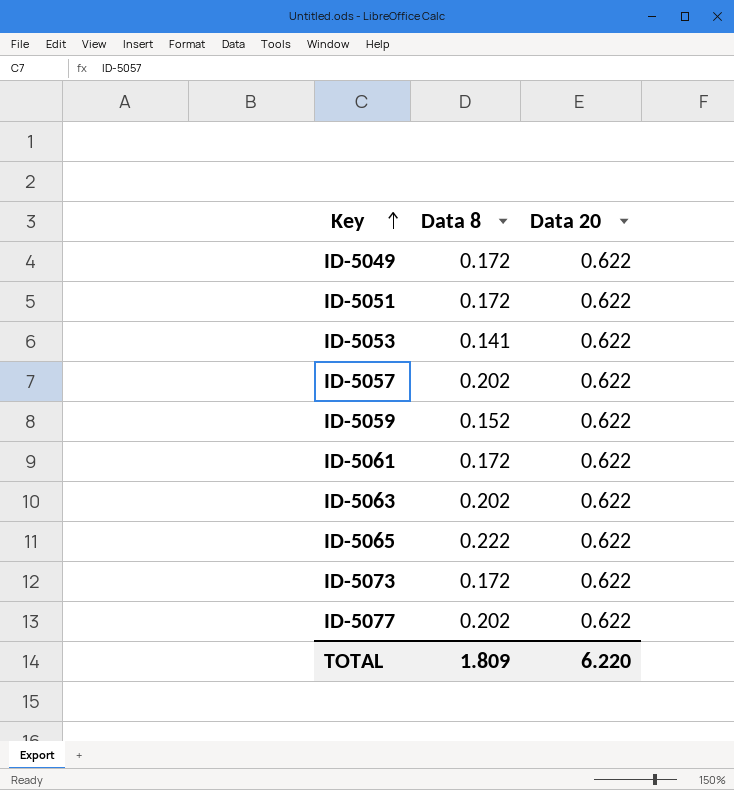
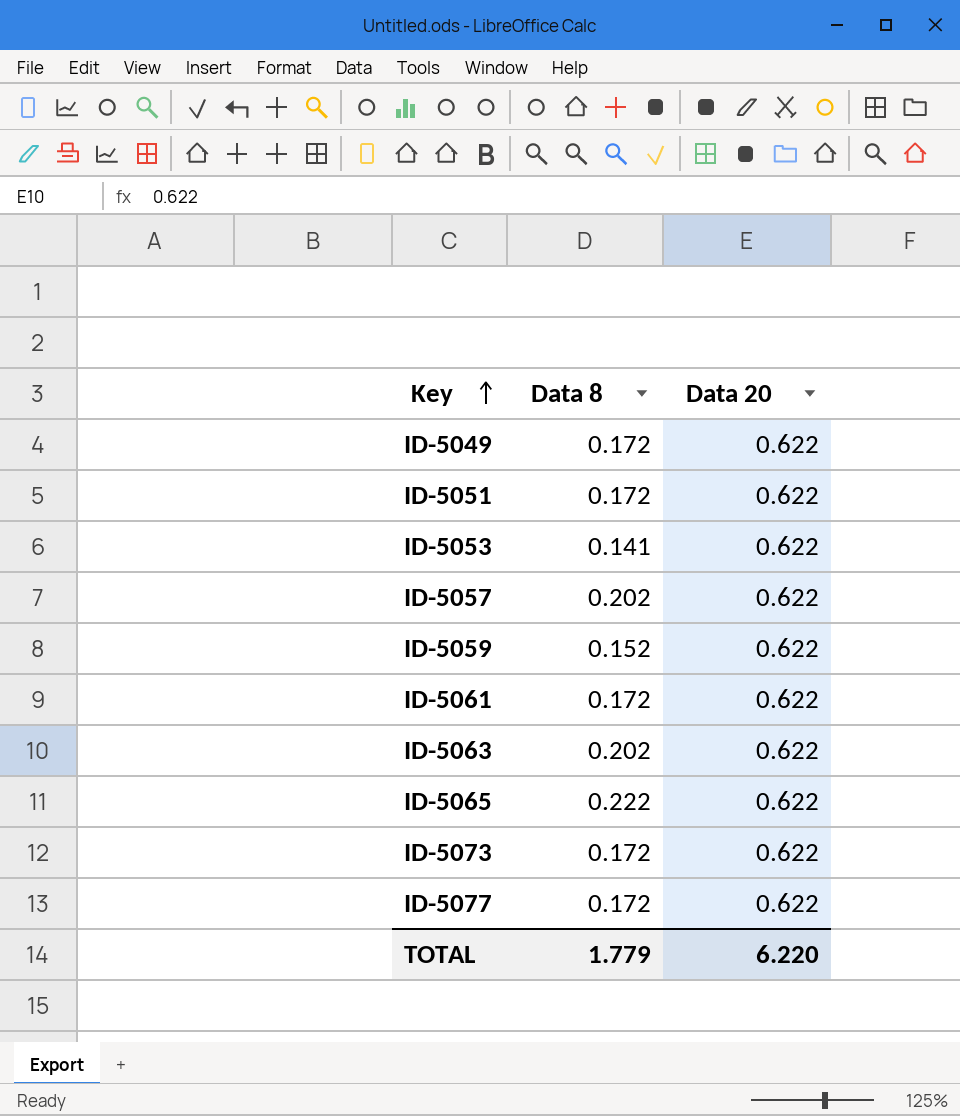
ID-5077 | Data 8: 0.202 -> 0.172
TOTAL | Data 8: 1.809 -> 1.779

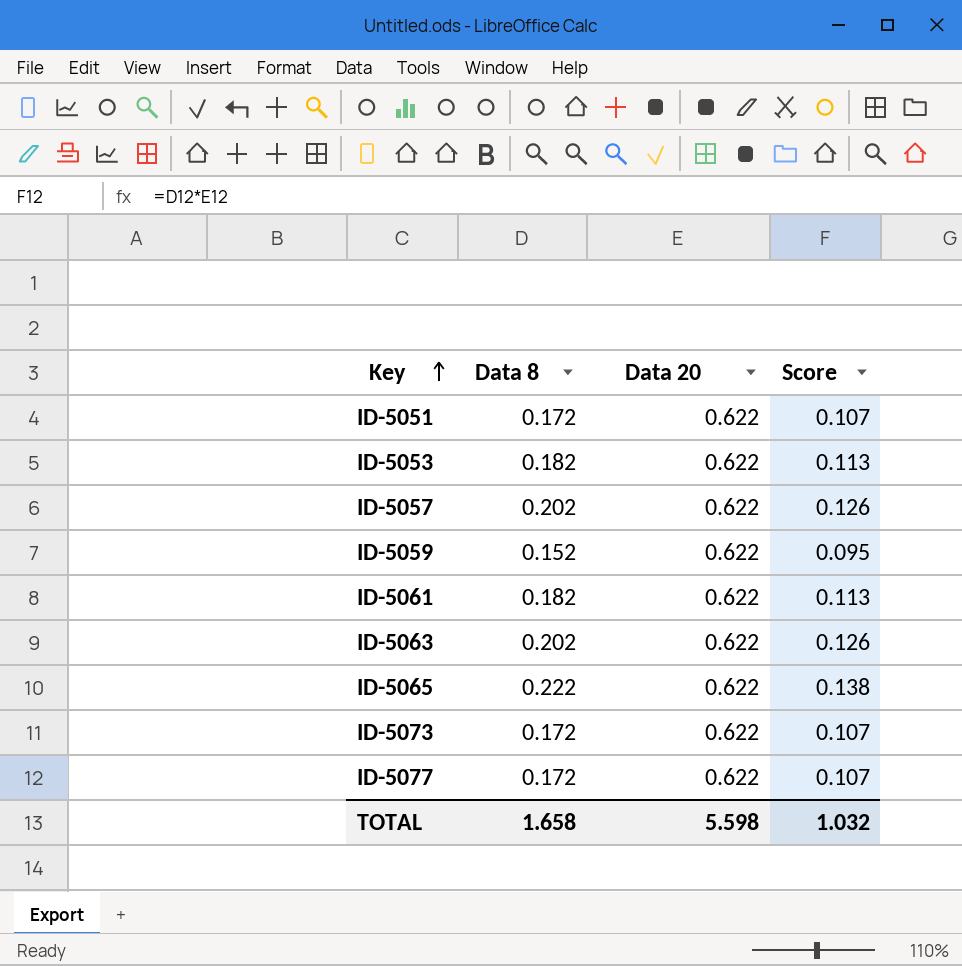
column Score | formula: none -> [Data 8] * [Data 20]
row ID-5049: 0.172 | 0.622 -> none
ID-5053 | Data 8: 0.141 -> 0.182
ID-5061 | Data 8: 0.172 -> 0.182
TOTAL | Data 8: 1.779 -> 1.658
TOTAL | Data 20: 6.220 -> 5.598

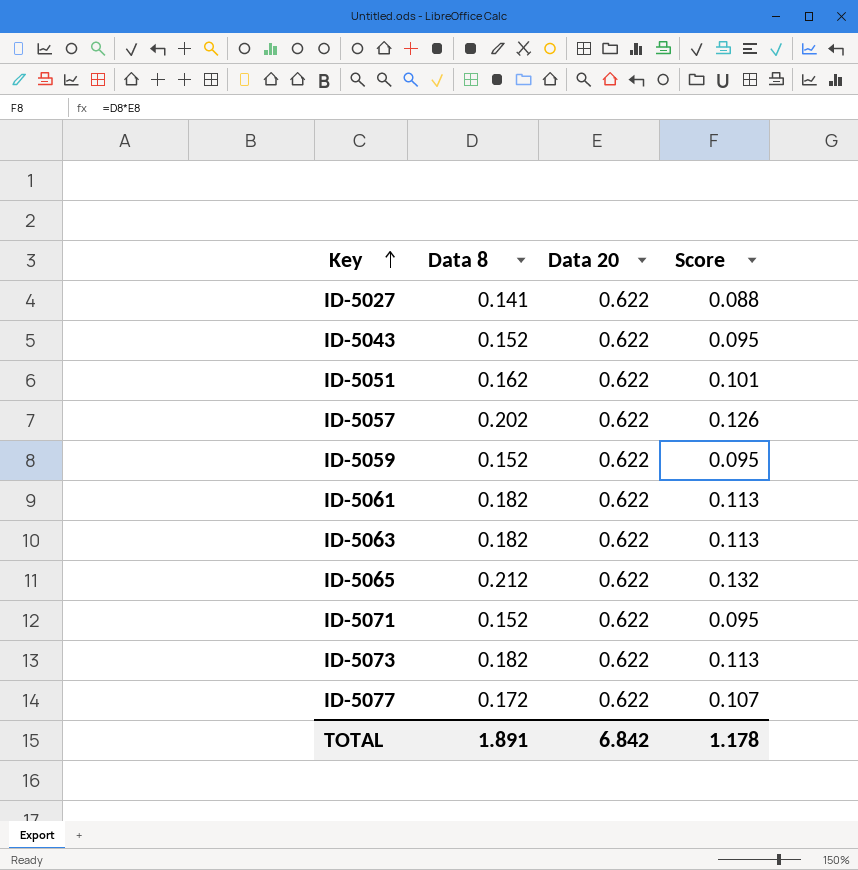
row ID-5053: 0.182 | 0.622 | 0.113 -> none
row ID-5027: none -> 0.141 | 0.622 | 0.088
row ID-5043: none -> 0.152 | 0.622 | 0.095
ID-5051 | Data 8: 0.172 -> 0.162
ID-5051 | Score: 0.107 -> 0.101
ID-5063 | Data 8: 0.202 -> 0.182
ID-5063 | Score: 0.126 -> 0.113
ID-5065 | Data 8: 0.222 -> 0.212
ID-5065 | Score: 0.138 -> 0.132
row ID-5071: none -> 0.152 | 0.622 | 0.095
ID-5073 | Data 8: 0.172 -> 0.182
ID-5073 | Score: 0.107 -> 0.113
TOTAL | Data 8: 1.658 -> 1.891
TOTAL | Data 20: 5.598 -> 6.842
TOTAL | Score: 1.032 -> 1.178

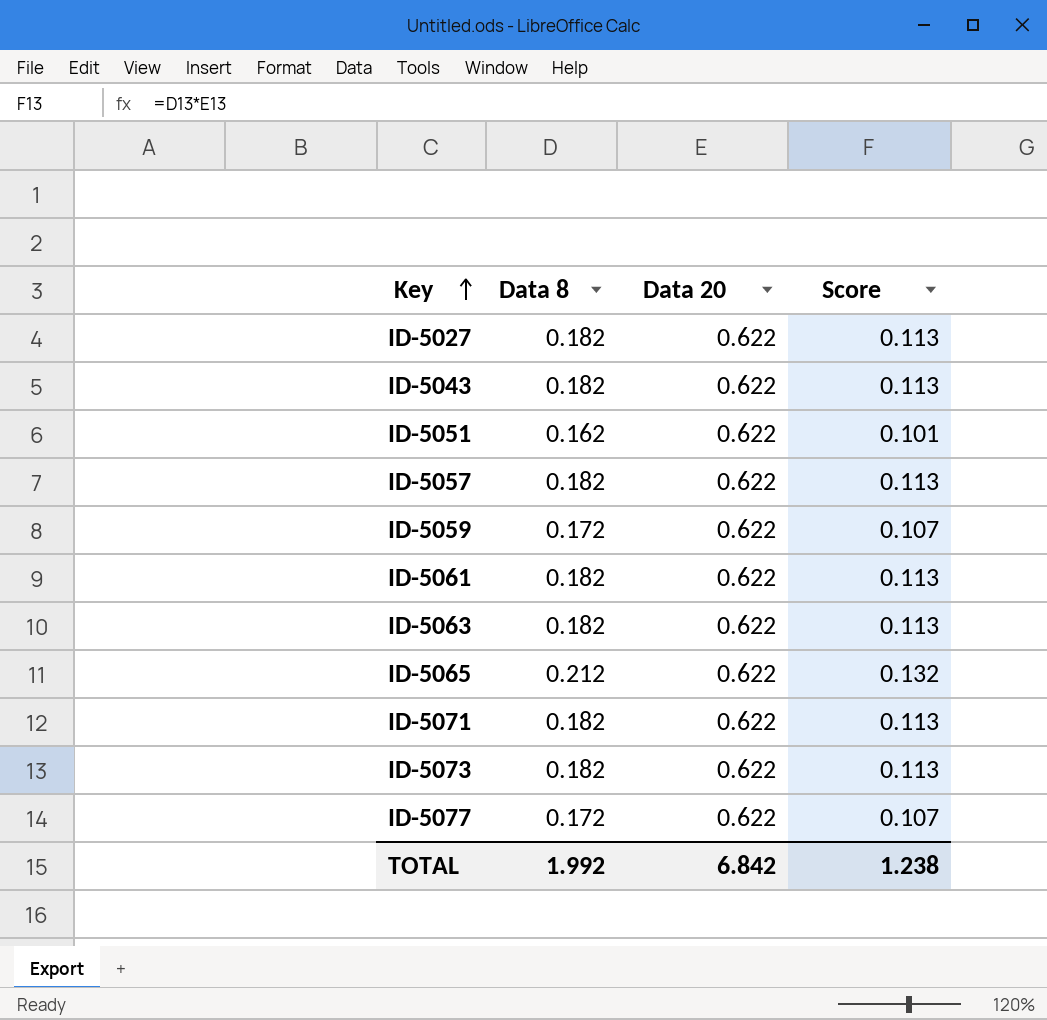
ID-5027 | Data 8: 0.141 -> 0.182
ID-5027 | Score: 0.088 -> 0.113
ID-5043 | Data 8: 0.152 -> 0.182
ID-5043 | Score: 0.095 -> 0.113
ID-5057 | Data 8: 0.202 -> 0.182
ID-5057 | Score: 0.126 -> 0.113
ID-5059 | Data 8: 0.152 -> 0.172
ID-5059 | Score: 0.095 -> 0.107
ID-5071 | Data 8: 0.152 -> 0.182
ID-5071 | Score: 0.095 -> 0.113
TOTAL | Data 8: 1.891 -> 1.992
TOTAL | Score: 1.178 -> 1.238

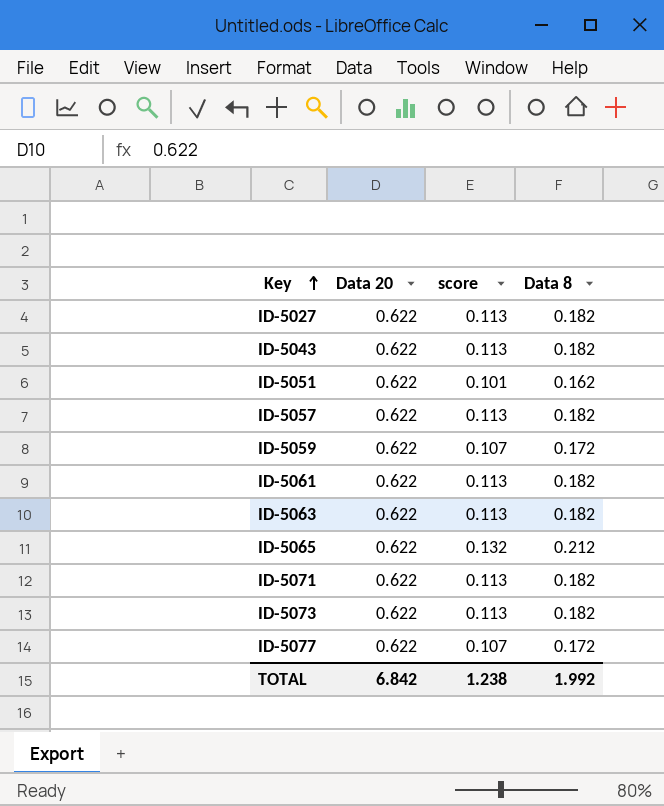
column name: Score -> score
column Data 8 | position: 2 -> 4

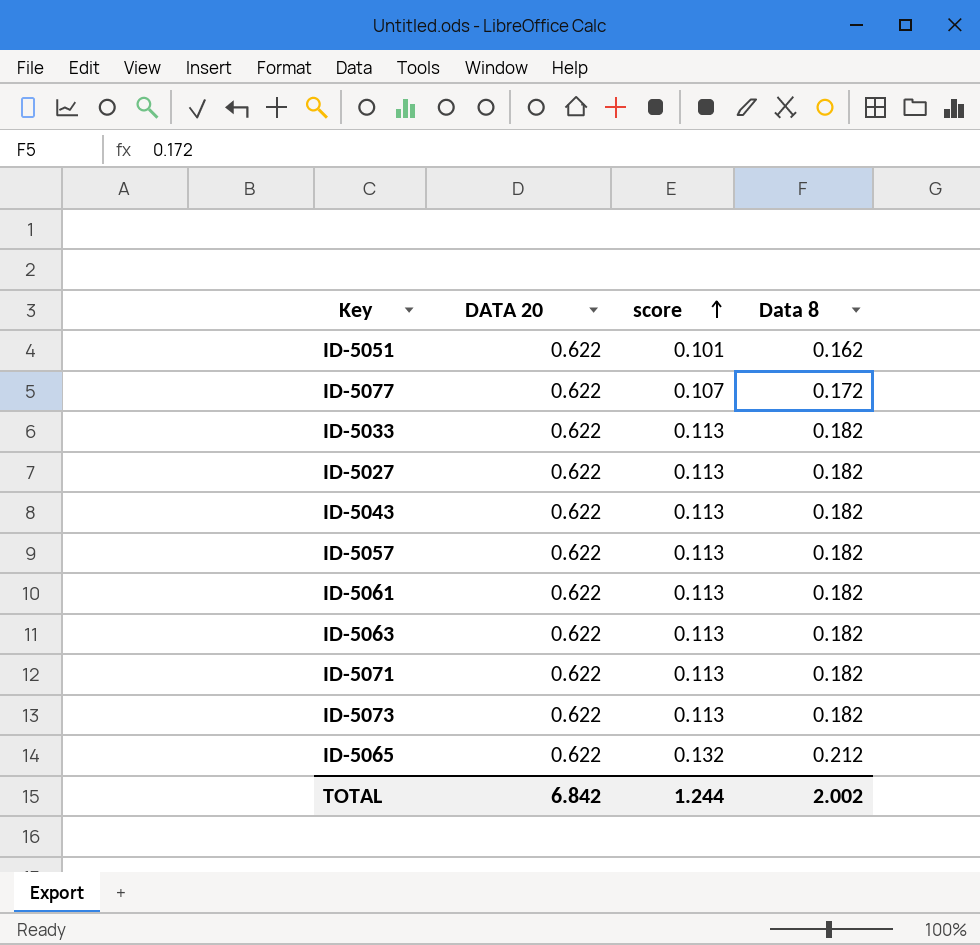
row order: Key ascending -> score ascending
column name: Data 20 -> DATA 20
row ID-5059: 0.622 | 0.107 | 0.172 -> none
row ID-5033: none -> 0.622 | 0.113 | 0.182
TOTAL | score: 1.238 -> 1.244
TOTAL | Data 8: 1.992 -> 2.002

